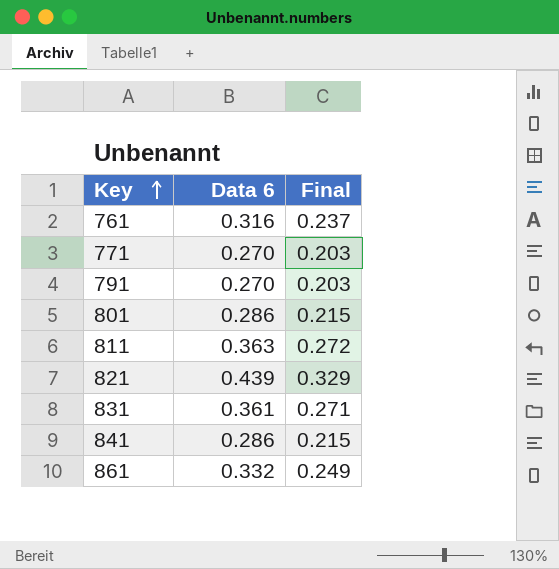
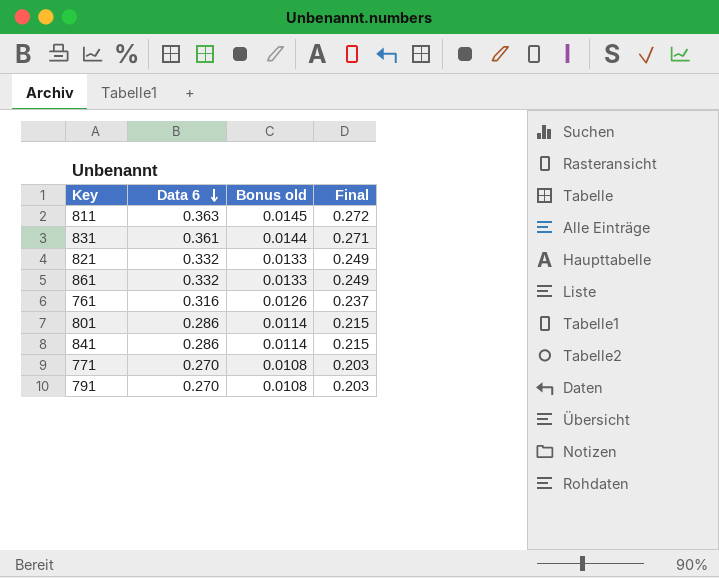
row order: Key ascending -> Data 6 descending
column Bonus old | formula: none -> [Data 6] * 0.04
821 | Data 6: 0.439 -> 0.332
821 | Final: 0.329 -> 0.249

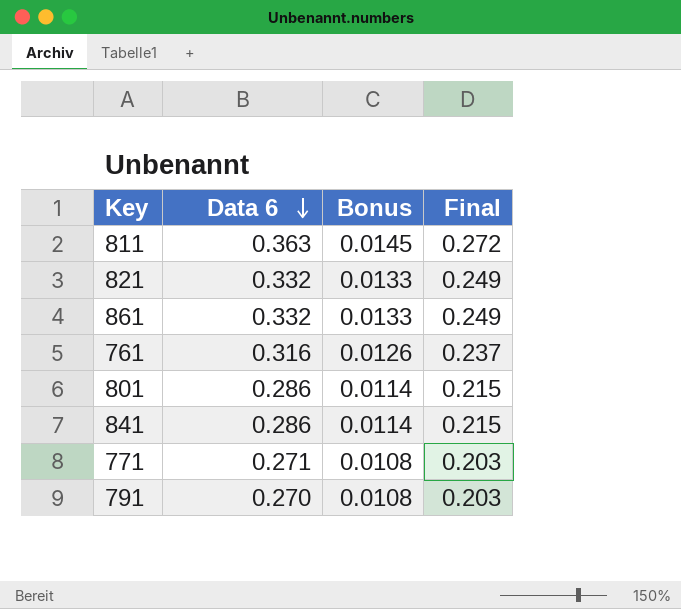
column name: Bonus old -> Bonus
row 831: 0.361 | 0.0144 | 0.271 -> none
771 | Data 6: 0.270 -> 0.271

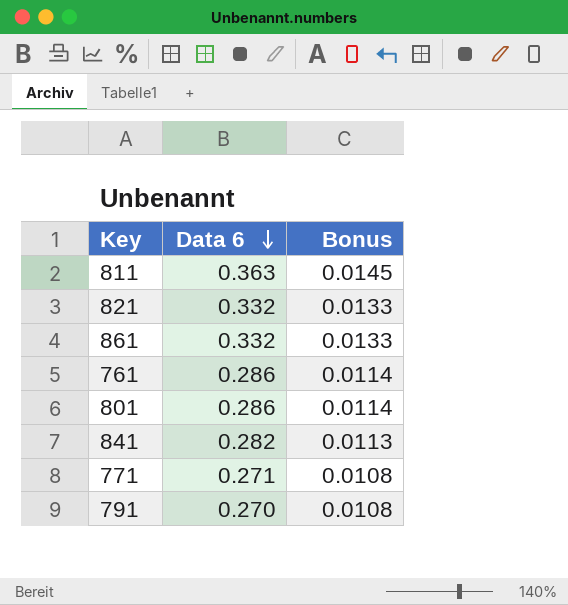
column Final | formula: [Data 6] * 0.75 -> none
761 | Data 6: 0.316 -> 0.286
761 | Bonus: 0.0126 -> 0.0114
841 | Data 6: 0.286 -> 0.282
841 | Bonus: 0.0114 -> 0.0113

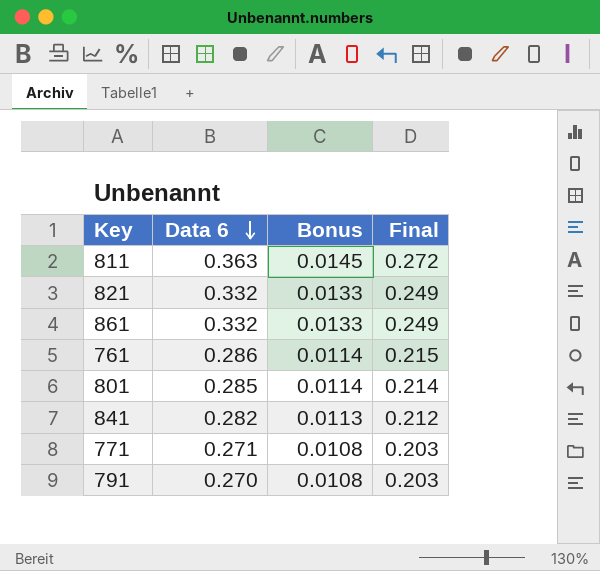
column Final | formula: none -> [Data 6] * 0.75
801 | Data 6: 0.286 -> 0.285

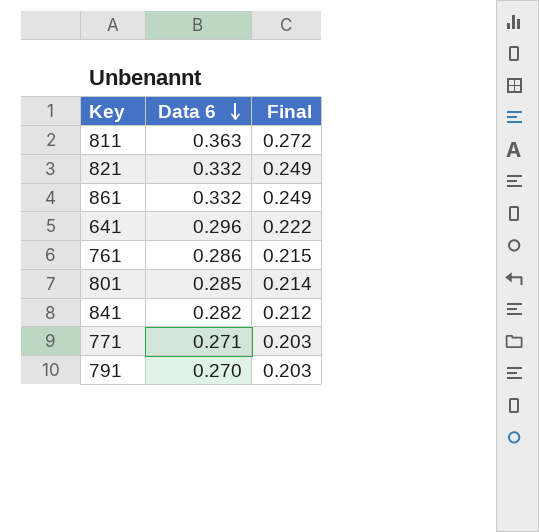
column Bonus | formula: [Data 6] * 0.04 -> none
row 641: none -> 0.296 | 0.222

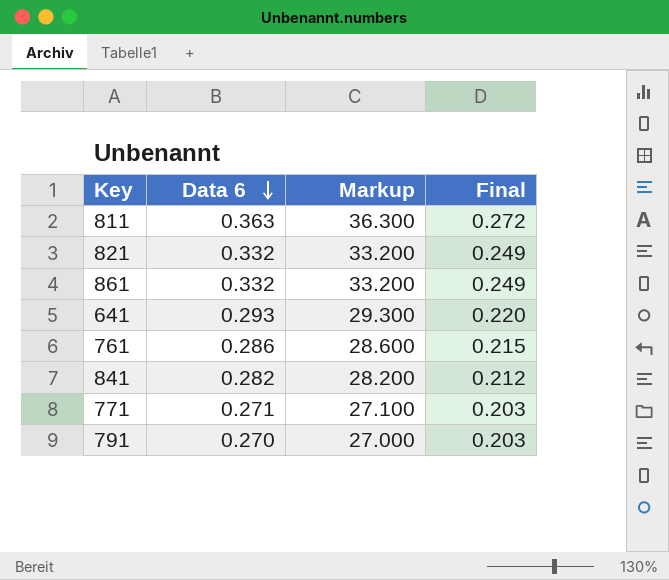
column Markup | formula: none -> [Data 6] * 100
row 801: 0.285 | 0.214 -> none
641 | Data 6: 0.296 -> 0.293
641 | Final: 0.222 -> 0.220

